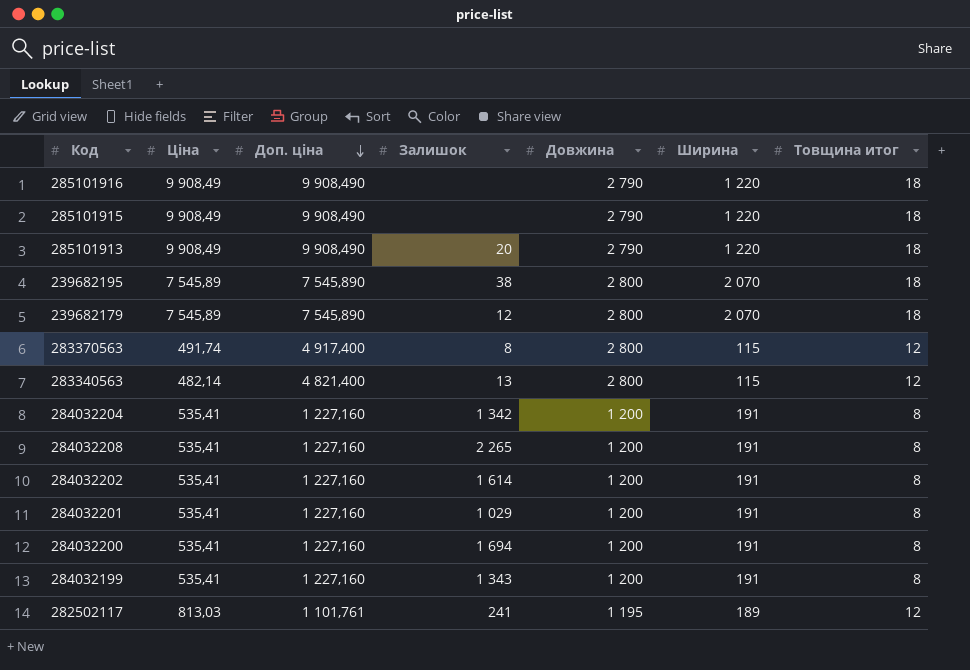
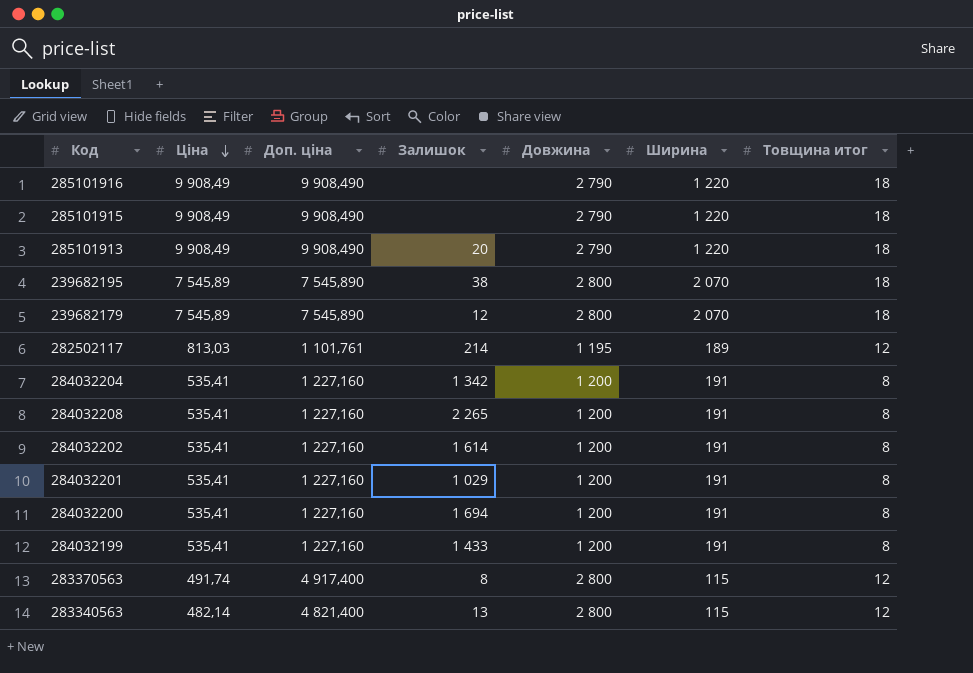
row order: Доп. ціна descending -> Ціна descending
282502117 | Залишок: 241 -> 214
284032199 | Залишок: 1 343 -> 1 433

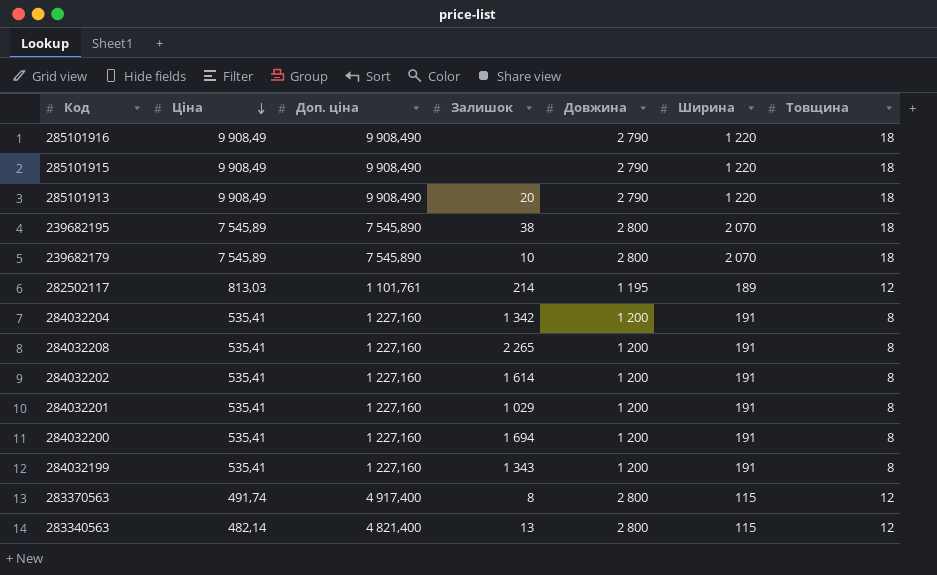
column name: Товщина итог -> Товщина
239682179 | Залишок: 12 -> 10
284032199 | Залишок: 1 433 -> 1 343

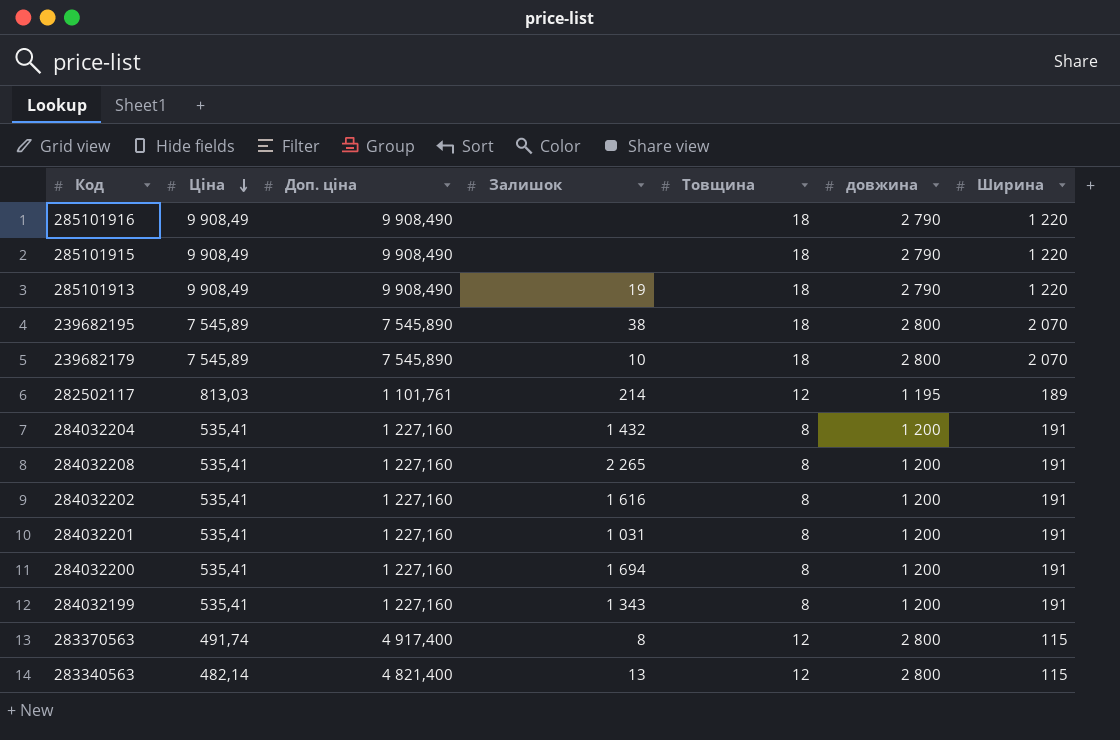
column Товщина | position: 7 -> 5
column name: Довжина -> довжина
285101913 | Залишок: 20 -> 19
284032204 | Залишок: 1 342 -> 1 432
284032202 | Залишок: 1 614 -> 1 616
284032201 | Залишок: 1 029 -> 1 031

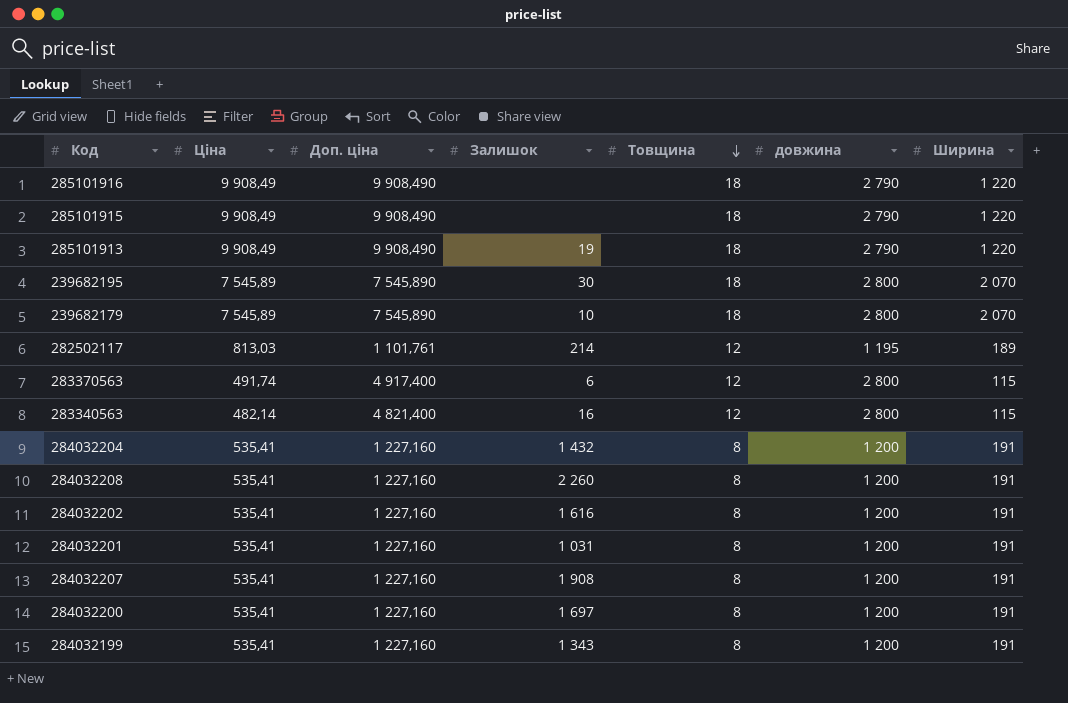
row order: Ціна descending -> Товщина descending
239682195 | Залишок: 38 -> 30
283370563 | Залишок: 8 -> 6
283340563 | Залишок: 13 -> 16
284032208 | Залишок: 2 265 -> 2 260
row 284032207: none -> 535,41 | 1 227,160 | 1 908 | 8 | 1 200 | 191
284032200 | Залишок: 1 694 -> 1 697

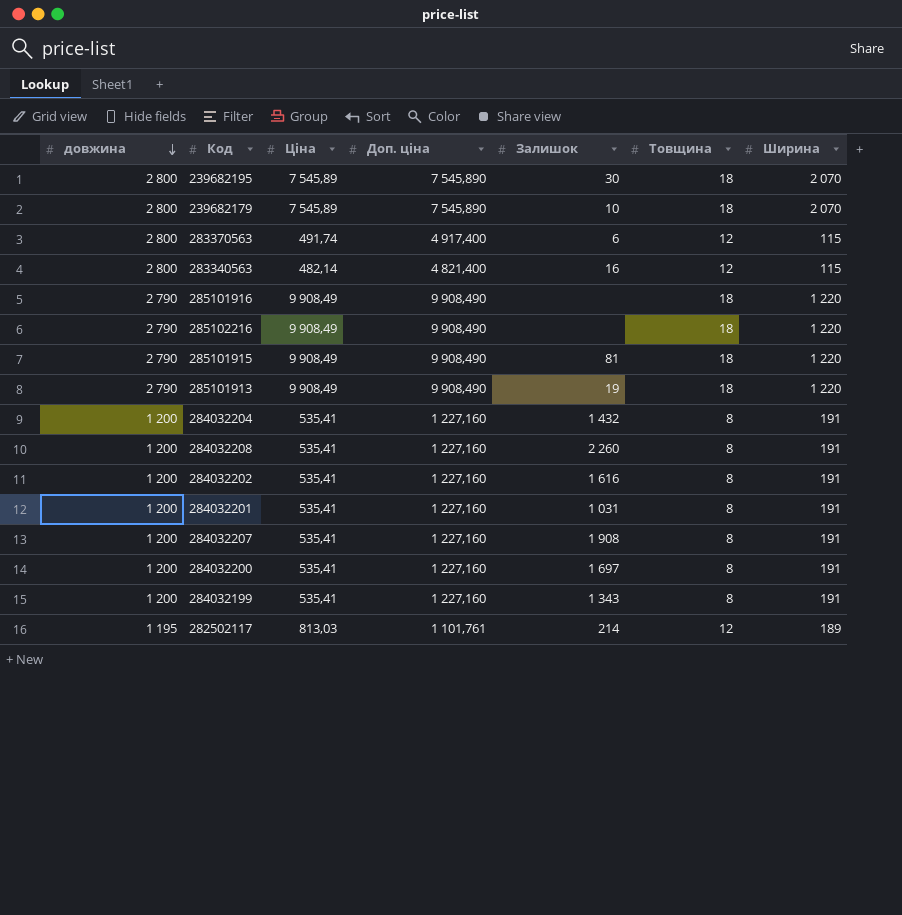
row order: Товщина descending -> довжина descending
column довжина | position: 6 -> 1
row 285102216: none -> 2 790 | 9 908,49 | 9 908,490 | none | 18 | 1 220
285101915 | Залишок: none -> 81

